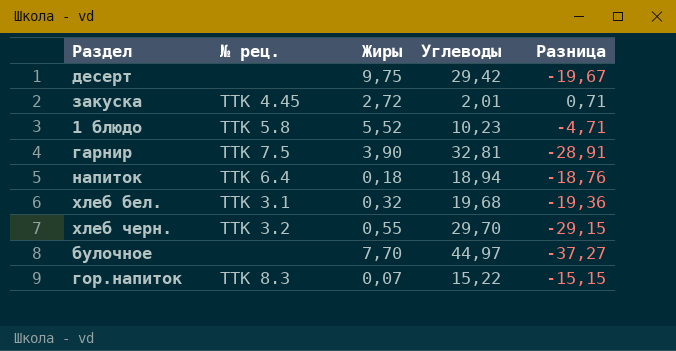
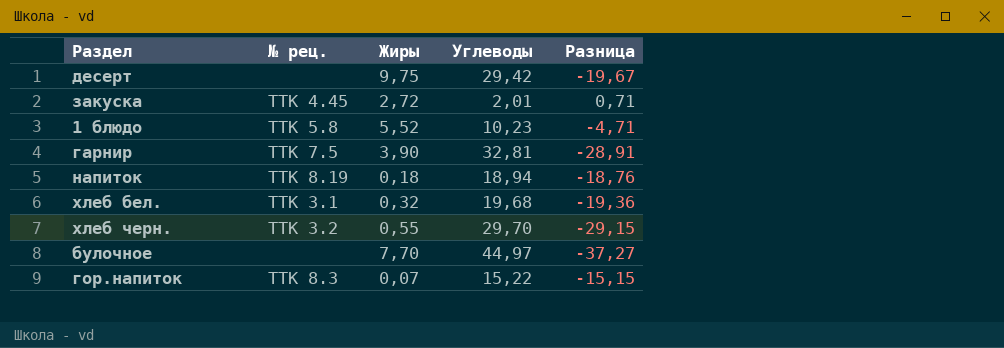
напиток | № рец.: ТТК 6.4 -> ТТК 8.19

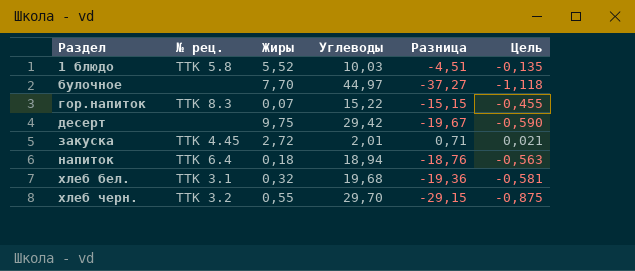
row order: none -> Раздел ascending
column Цель | formula: none -> [Разница] * 0,03
row гарнир: ТТК 7.5 | 3,90 | 32,81 | -28,91 -> none
1 блюдо | Углеводы: 10,23 -> 10,03
1 блюдо | Разница: -4,71 -> -4,51
напиток | № рец.: ТТК 8.19 -> ТТК 6.4

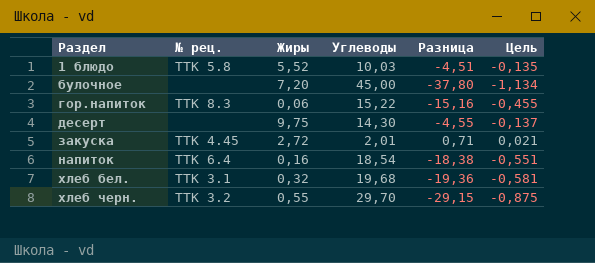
булочное | Жиры: 7,70 -> 7,20
булочное | Углеводы: 44,97 -> 45,00
булочное | Разница: -37,27 -> -37,80
булочное | Цель: -1,118 -> -1,134
гор.напиток | Жиры: 0,07 -> 0,06
гор.напиток | Разница: -15,15 -> -15,16
десерт | Углеводы: 29,42 -> 14,30
десерт | Разница: -19,67 -> -4,55
десерт | Цель: -0,590 -> -0,137
напиток | Жиры: 0,18 -> 0,16
напиток | Углеводы: 18,94 -> 18,54
напиток | Разница: -18,76 -> -18,38
напиток | Цель: -0,563 -> -0,551

